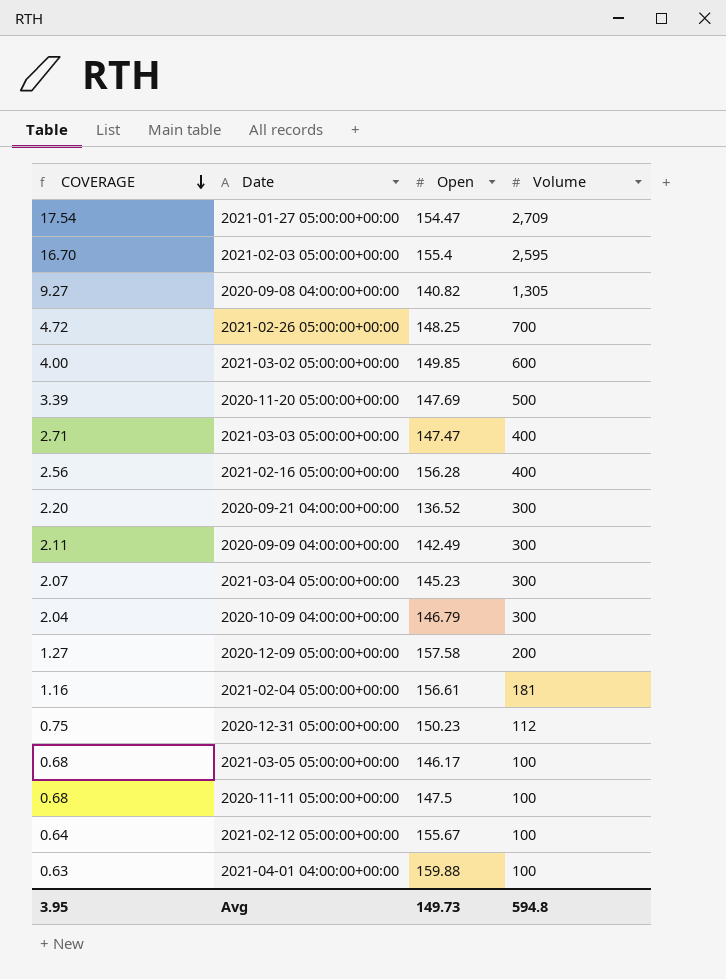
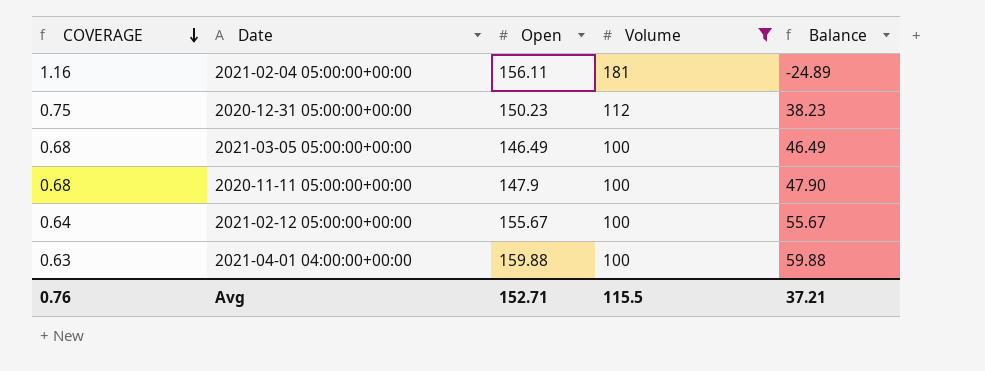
filter: none -> Volume <= 181
column Balance | formula: none -> [Open] - [Volume]
2021-02-04 05:00:00+00:00 | Open: 156.61 -> 156.11
2021-03-05 05:00:00+00:00 | Open: 146.17 -> 146.49
2020-11-11 05:00:00+00:00 | Open: 147.5 -> 147.9
Avg | COVERAGE: 3.95 -> 0.76
Avg | Open: 149.73 -> 152.71
Avg | Volume: 594.8 -> 115.5

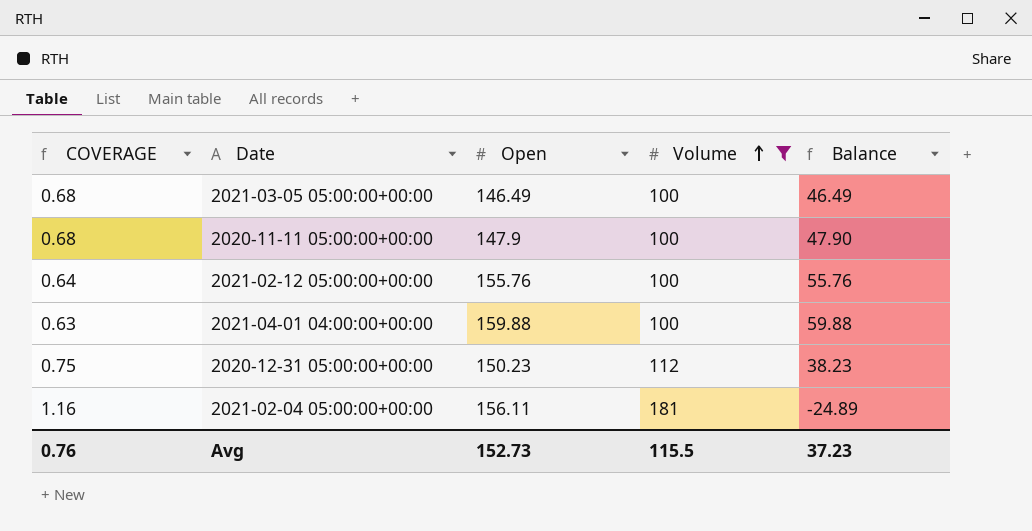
row order: COVERAGE descending -> Volume ascending
2021-02-12 05:00:00+00:00 | Open: 155.67 -> 155.76
2021-02-12 05:00:00+00:00 | Balance: 55.67 -> 55.76
Avg | Open: 152.71 -> 152.73
Avg | Balance: 37.21 -> 37.23

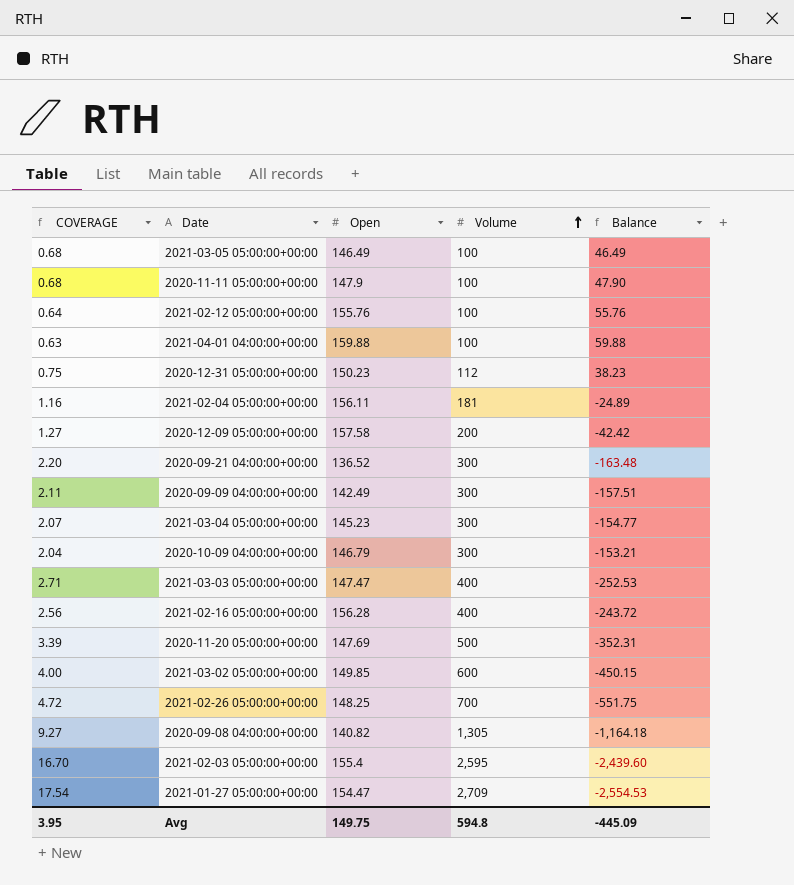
filter: Volume <= 181 -> none
Avg | COVERAGE: 0.76 -> 3.95
Avg | Open: 152.73 -> 149.75
Avg | Volume: 115.5 -> 594.8
Avg | Balance: 37.23 -> -445.09

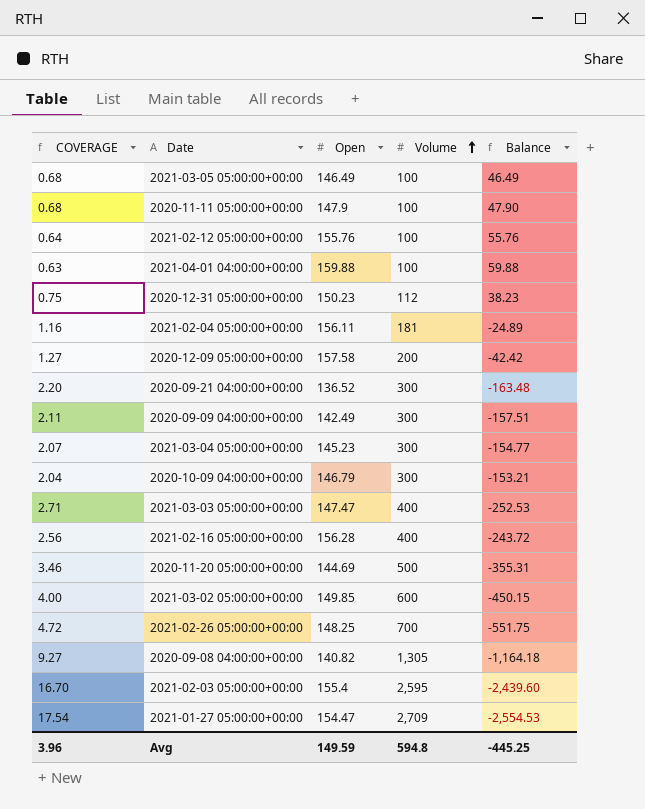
2020-11-20 05:00:00+00:00 | COVERAGE: 3.39 -> 3.46
2020-11-20 05:00:00+00:00 | Open: 147.69 -> 144.69
2020-11-20 05:00:00+00:00 | Balance: -352.31 -> -355.31
Avg | COVERAGE: 3.95 -> 3.96
Avg | Open: 149.75 -> 149.59
Avg | Balance: -445.09 -> -445.25

